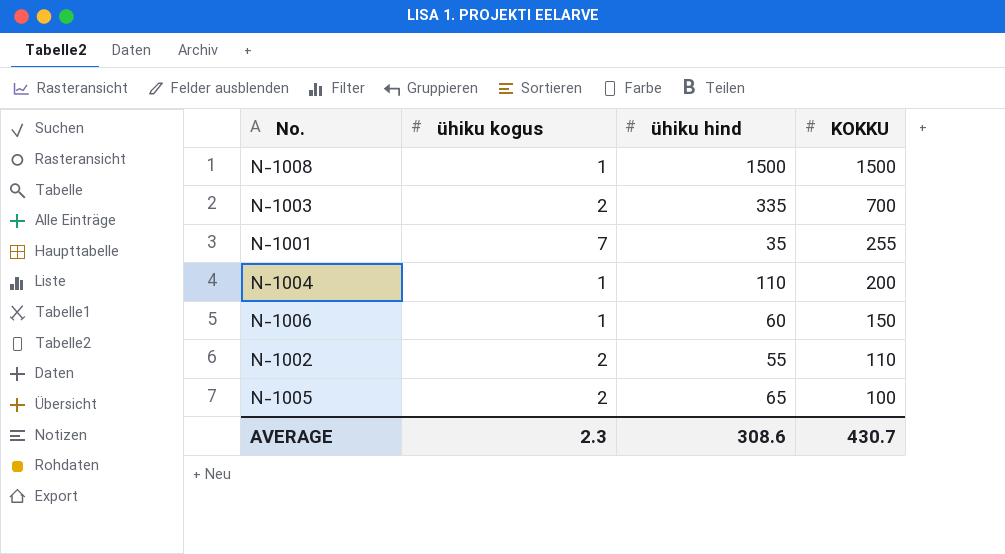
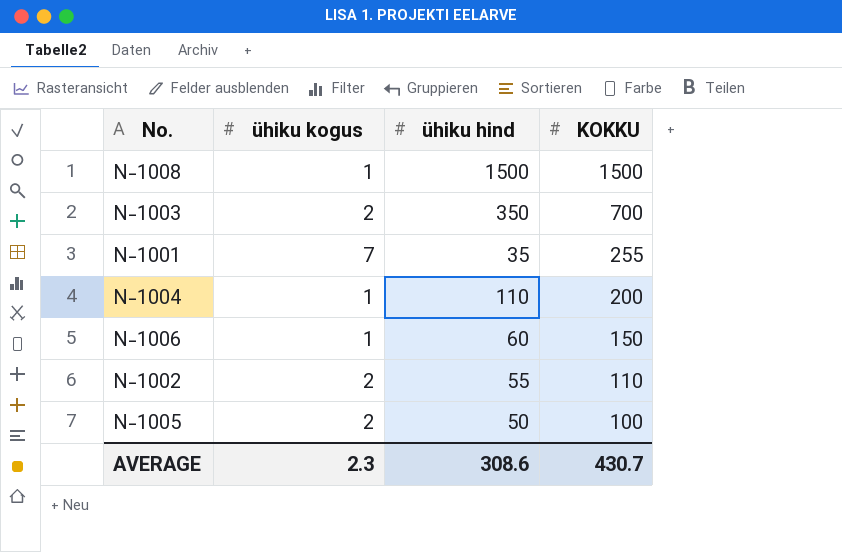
N-1003 | ühiku hind: 335 -> 350
N-1005 | ühiku hind: 65 -> 50

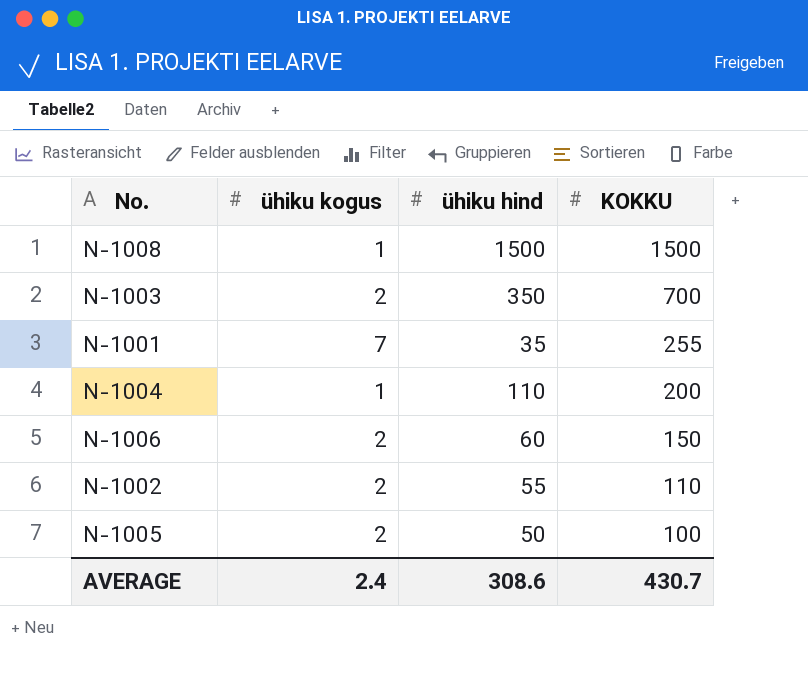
N-1006 | ühiku kogus: 1 -> 2
AVERAGE | ühiku kogus: 2.3 -> 2.4

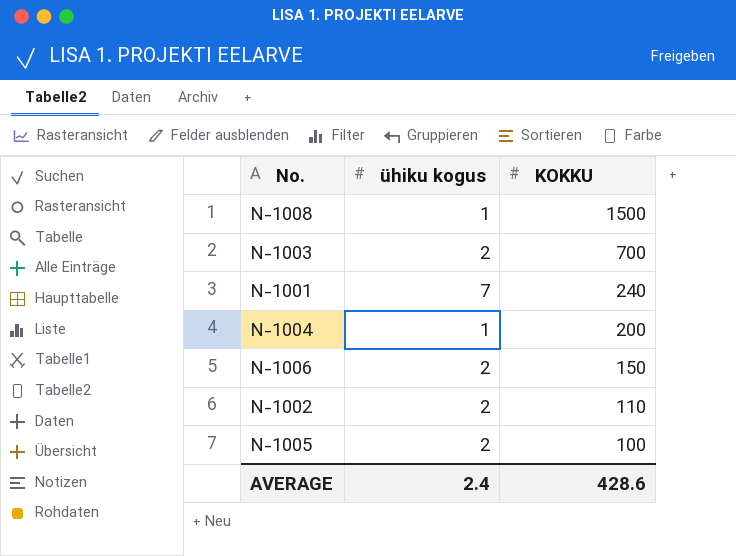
column ühiku hind | position: 3 -> none
N-1001 | KOKKU: 255 -> 240
AVERAGE | KOKKU: 430.7 -> 428.6

